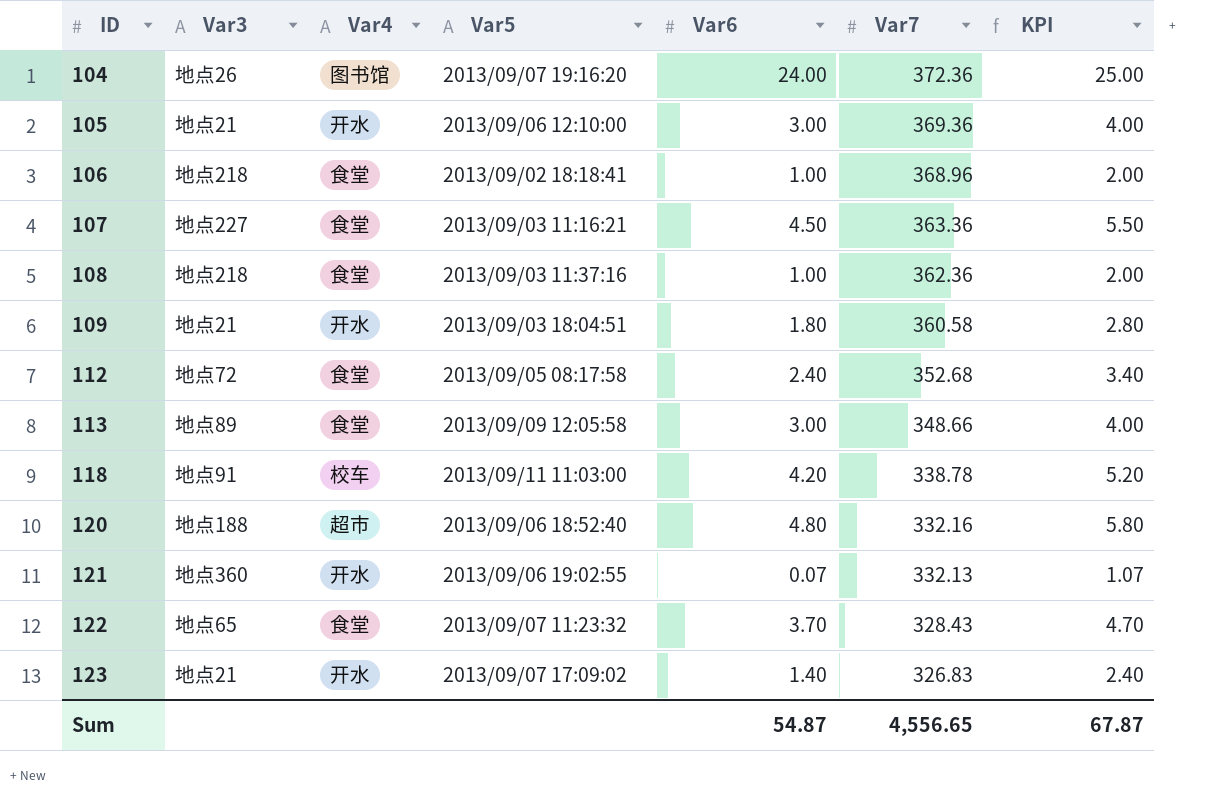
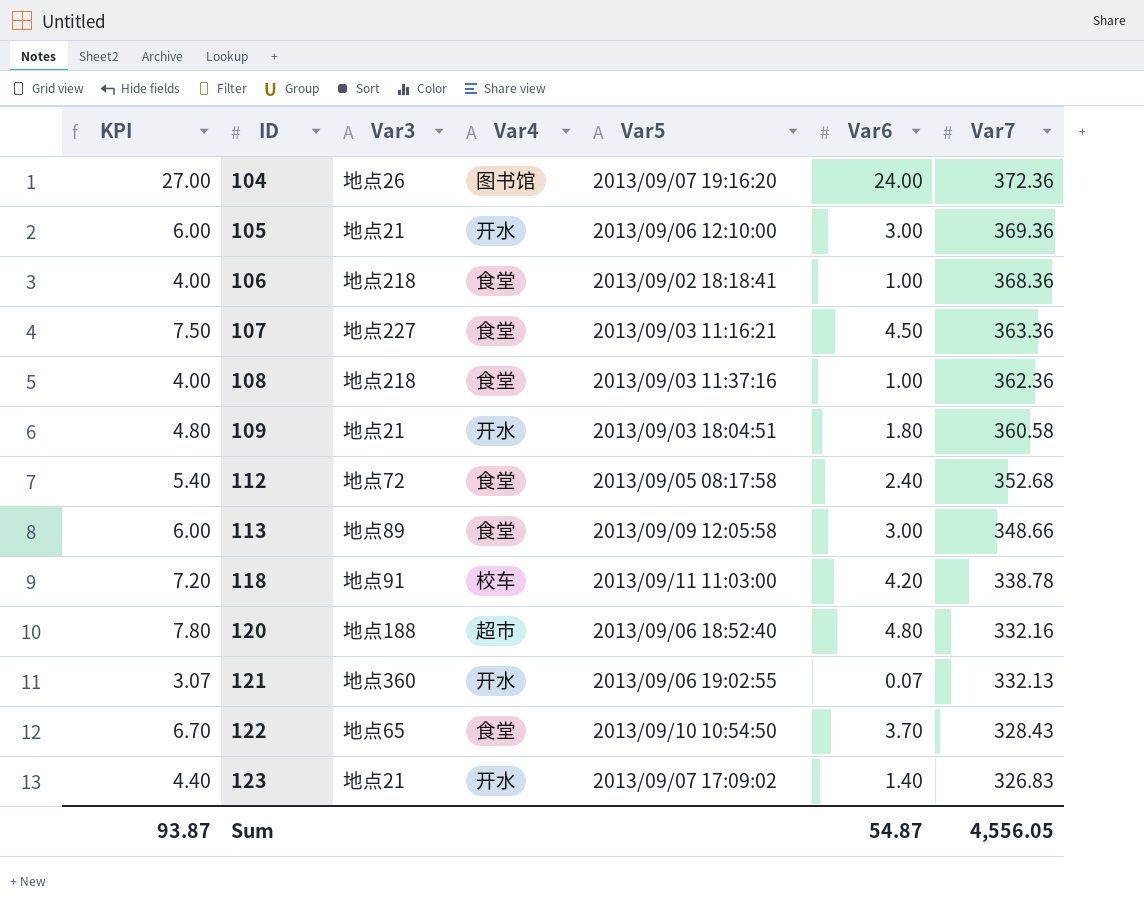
column KPI | formula: [Var6] + 1 -> [Var6] + 3
column KPI | position: 7 -> 1
106 | Var7: 368.96 -> 368.36
122 | Var5: 2013/09/07 11:23:32 -> 2013/09/10 10:54:50
Sum | KPI: 67.87 -> 93.87
Sum | Var7: 4,556.65 -> 4,556.05

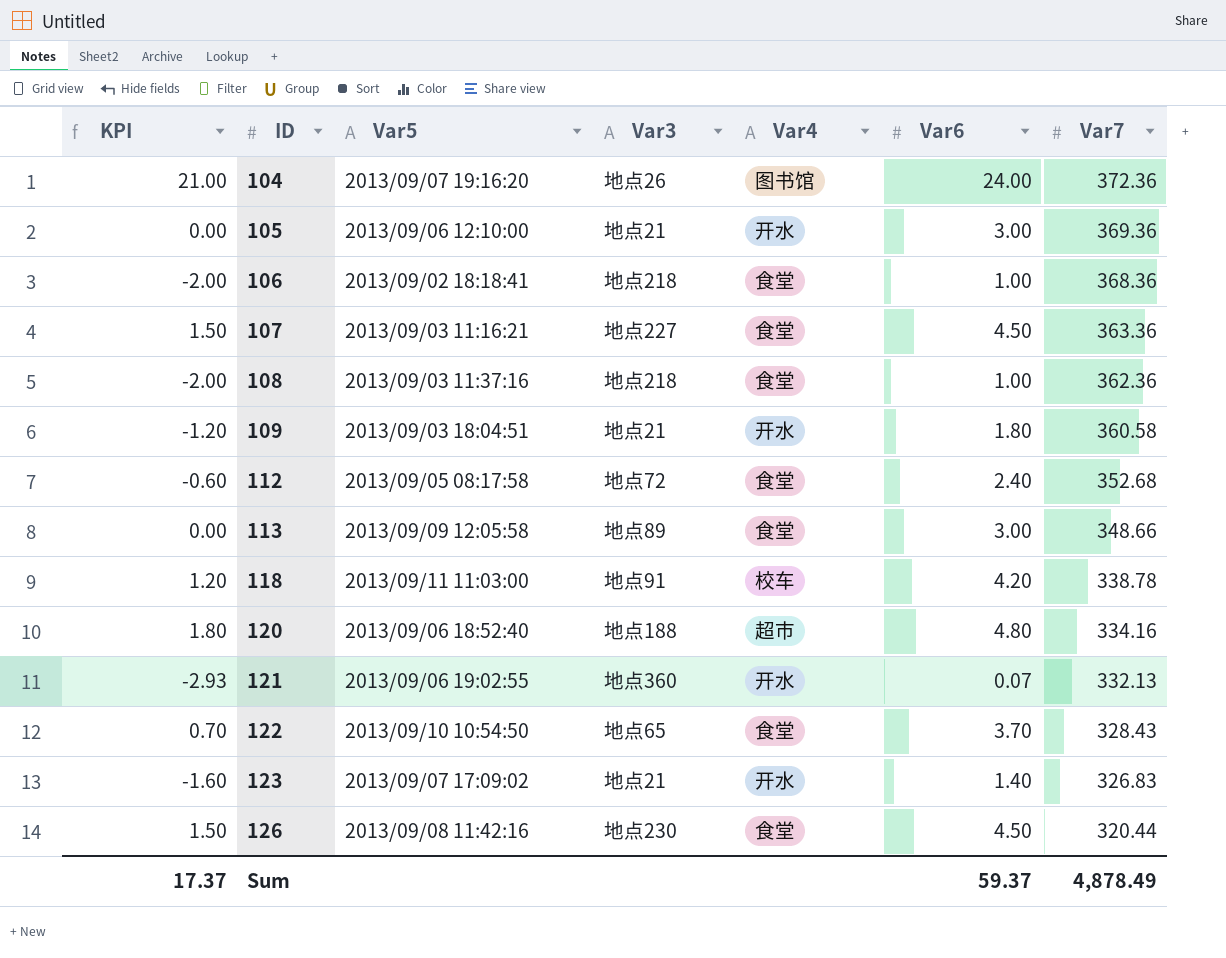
column KPI | formula: [Var6] + 3 -> [Var6] - 3
column Var5 | position: 5 -> 3
120 | Var7: 332.16 -> 334.16
row 126: none -> 1.50 | 2013/09/08 11:42:16 | 地点230 | 食堂 | 4.50 | 320.44
Sum | KPI: 93.87 -> 17.37
Sum | Var6: 54.87 -> 59.37
Sum | Var7: 4,556.05 -> 4,878.49

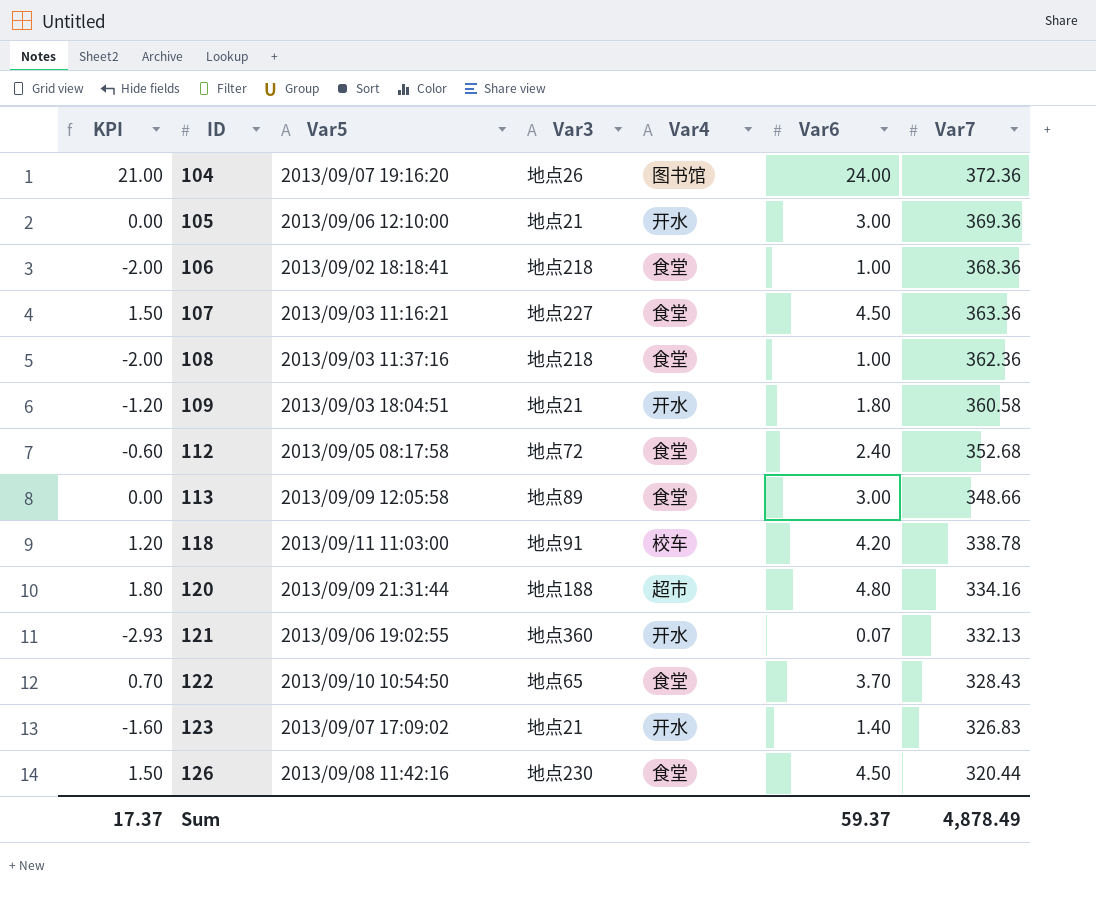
120 | Var5: 2013/09/06 18:52:40 -> 2013/09/09 21:31:44

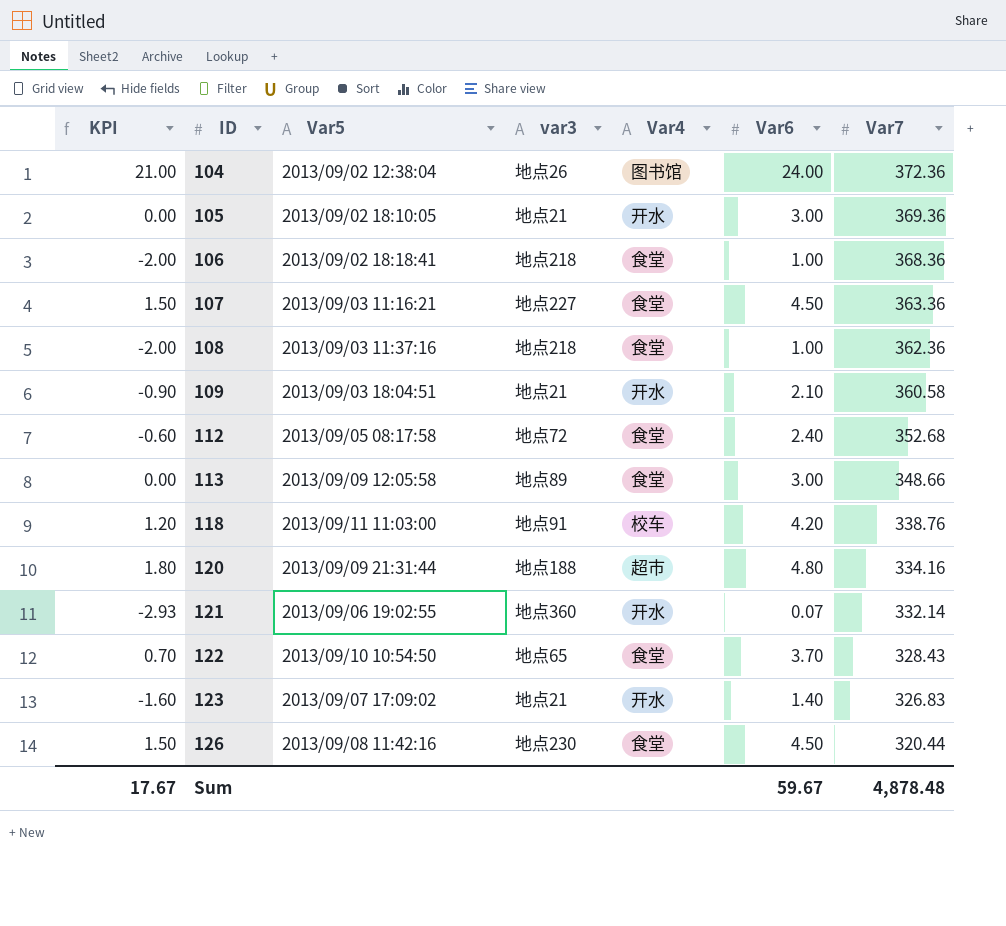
column name: Var3 -> var3
104 | Var5: 2013/09/07 19:16:20 -> 2013/09/02 12:38:04
105 | Var5: 2013/09/06 12:10:00 -> 2013/09/02 18:10:05
109 | KPI: -1.20 -> -0.90
109 | Var6: 1.80 -> 2.10
118 | Var7: 338.78 -> 338.76
121 | Var7: 332.13 -> 332.14
Sum | KPI: 17.37 -> 17.67
Sum | Var6: 59.37 -> 59.67
Sum | Var7: 4,878.49 -> 4,878.48

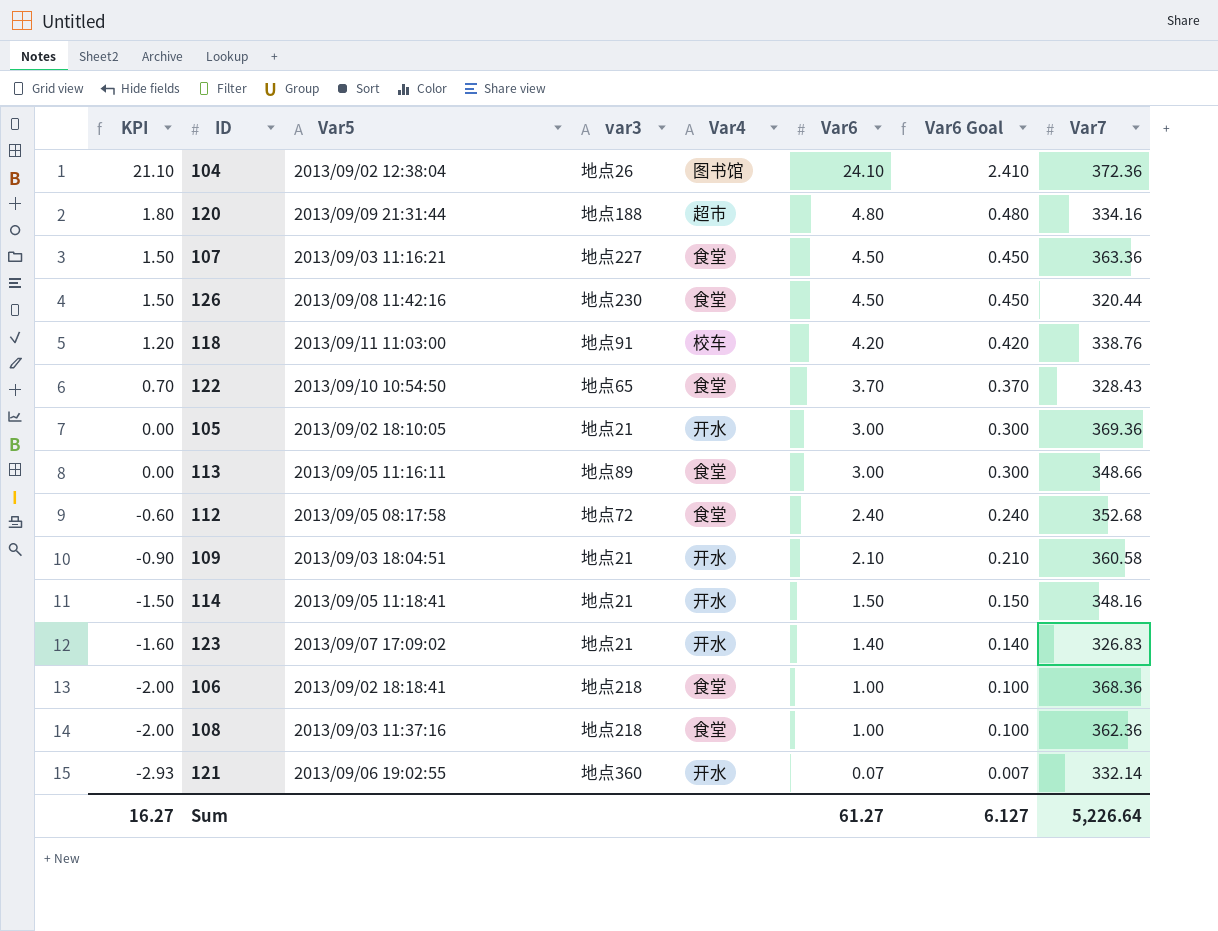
row order: ID ascending -> KPI descending
column Var6 Goal | formula: none -> [Var6] * 0.1
104 | KPI: 21.00 -> 21.10
104 | Var6: 24.00 -> 24.10
113 | Var5: 2013/09/09 12:05:58 -> 2013/09/05 11:16:11
row 114: none -> -1.50 | 2013/09/05 11:18:41 | 地点21 | 开水 | 1.50 | 0.150 | 348.16
Sum | KPI: 17.67 -> 16.27
Sum | Var6: 59.67 -> 61.27
Sum | Var7: 4,878.48 -> 5,226.64

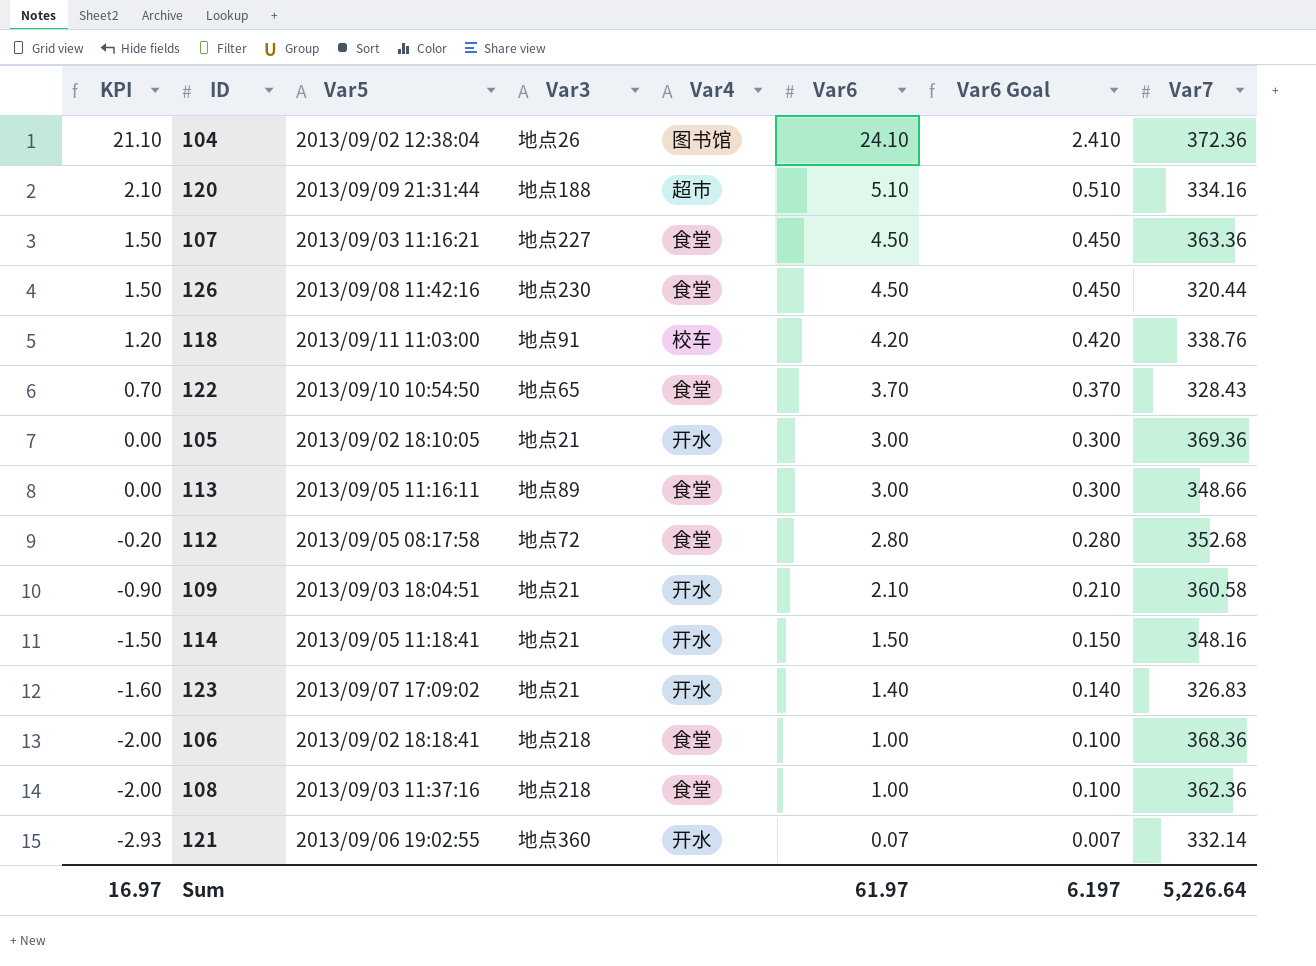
column name: var3 -> Var3
120 | KPI: 1.80 -> 2.10
120 | Var6: 4.80 -> 5.10
120 | Var6 Goal: 0.480 -> 0.510
112 | KPI: -0.60 -> -0.20
112 | Var6: 2.40 -> 2.80
112 | Var6 Goal: 0.240 -> 0.280
Sum | KPI: 16.27 -> 16.97
Sum | Var6: 61.27 -> 61.97
Sum | Var6 Goal: 6.127 -> 6.197

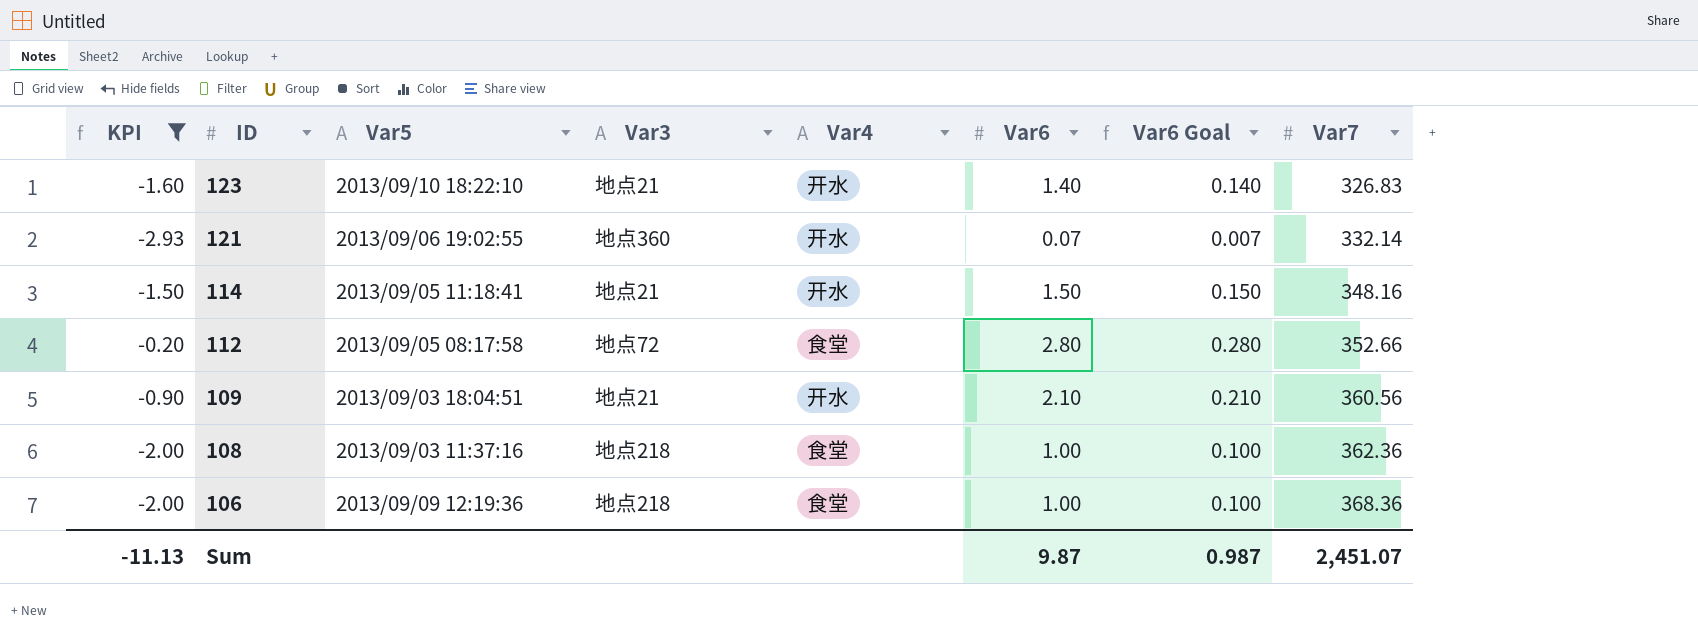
filter: none -> KPI <= -0.20
row order: KPI descending -> ID descending
123 | Var5: 2013/09/07 17:09:02 -> 2013/09/10 18:22:10
112 | Var7: 352.68 -> 352.66
109 | Var7: 360.58 -> 360.56
106 | Var5: 2013/09/02 18:18:41 -> 2013/09/09 12:19:36
Sum | KPI: 16.97 -> -11.13
Sum | Var6: 61.97 -> 9.87
Sum | Var6 Goal: 6.197 -> 0.987
Sum | Var7: 5,226.64 -> 2,451.07

